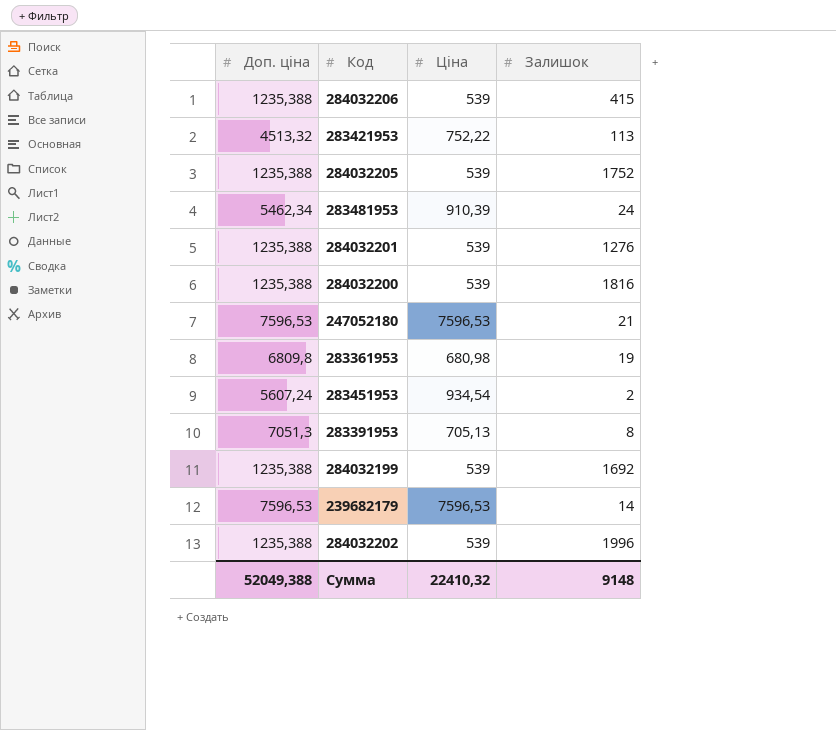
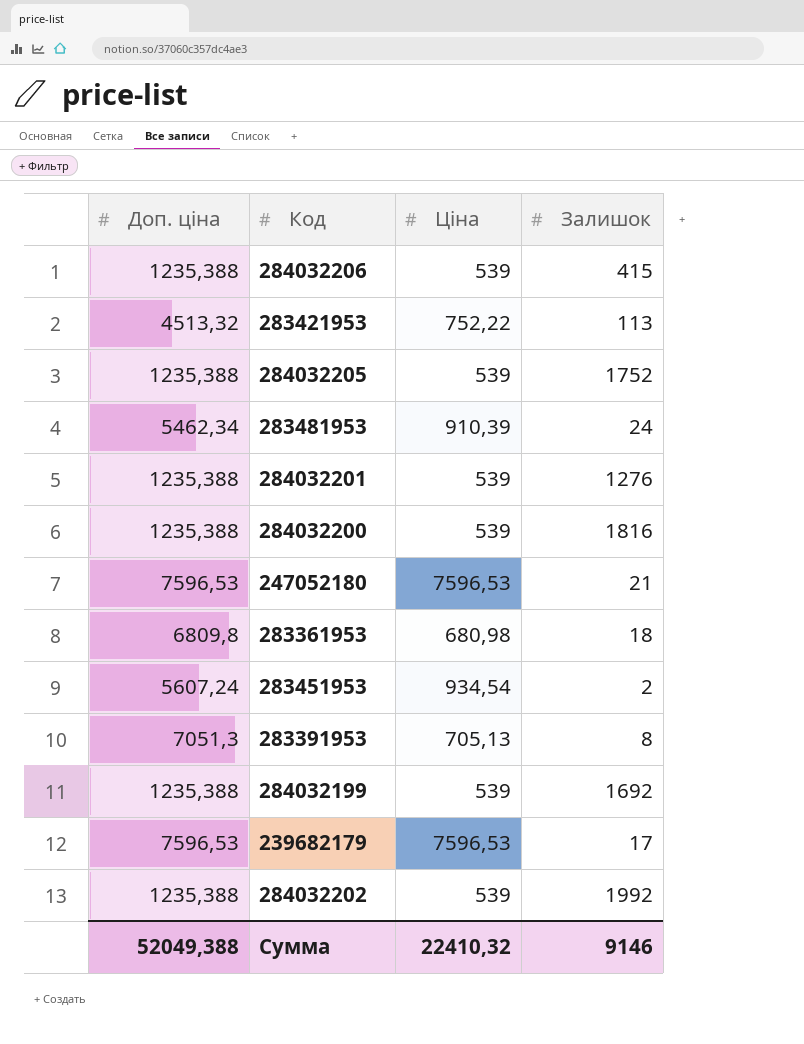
283361953 | Залишок: 19 -> 18
239682179 | Залишок: 14 -> 17
284032202 | Залишок: 1996 -> 1992
Сумма | Залишок: 9148 -> 9146

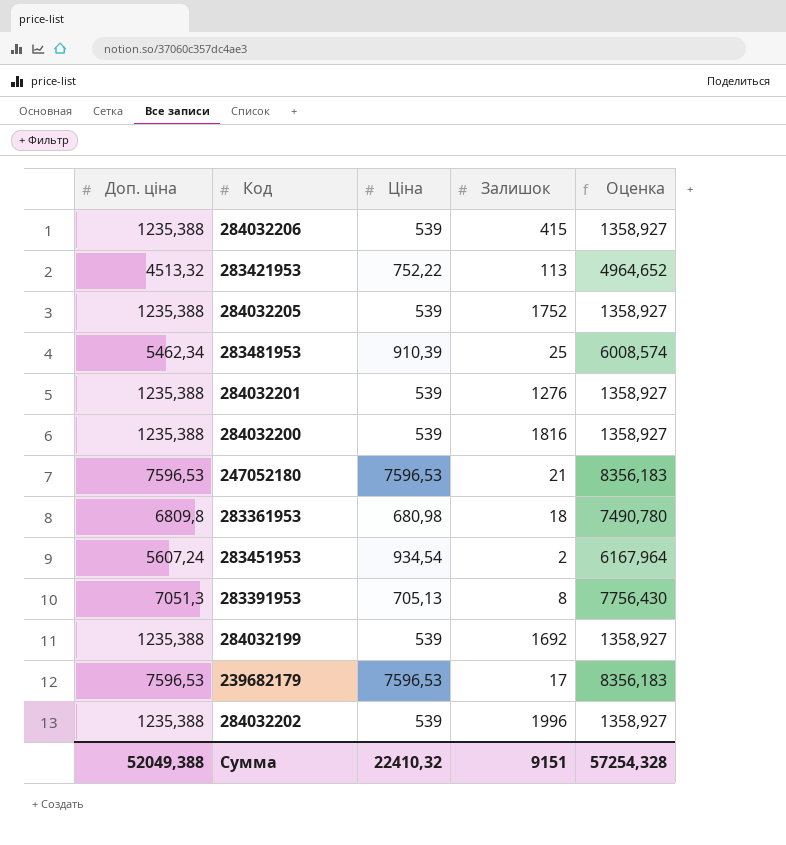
column Оценка | formula: none -> [Доп. ціна] * 1,1
283481953 | Залишок: 24 -> 25
284032202 | Залишок: 1992 -> 1996
Сумма | Залишок: 9146 -> 9151

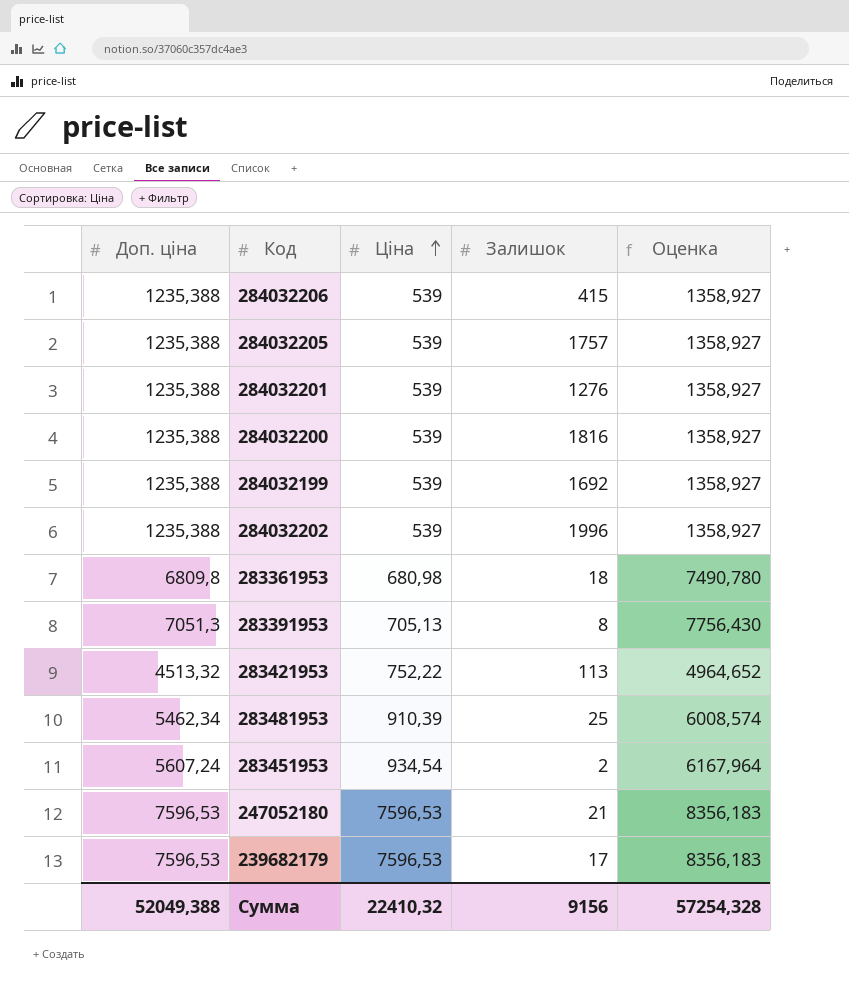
row order: none -> Ціна ascending
284032205 | Залишок: 1752 -> 1757
Сумма | Залишок: 9151 -> 9156

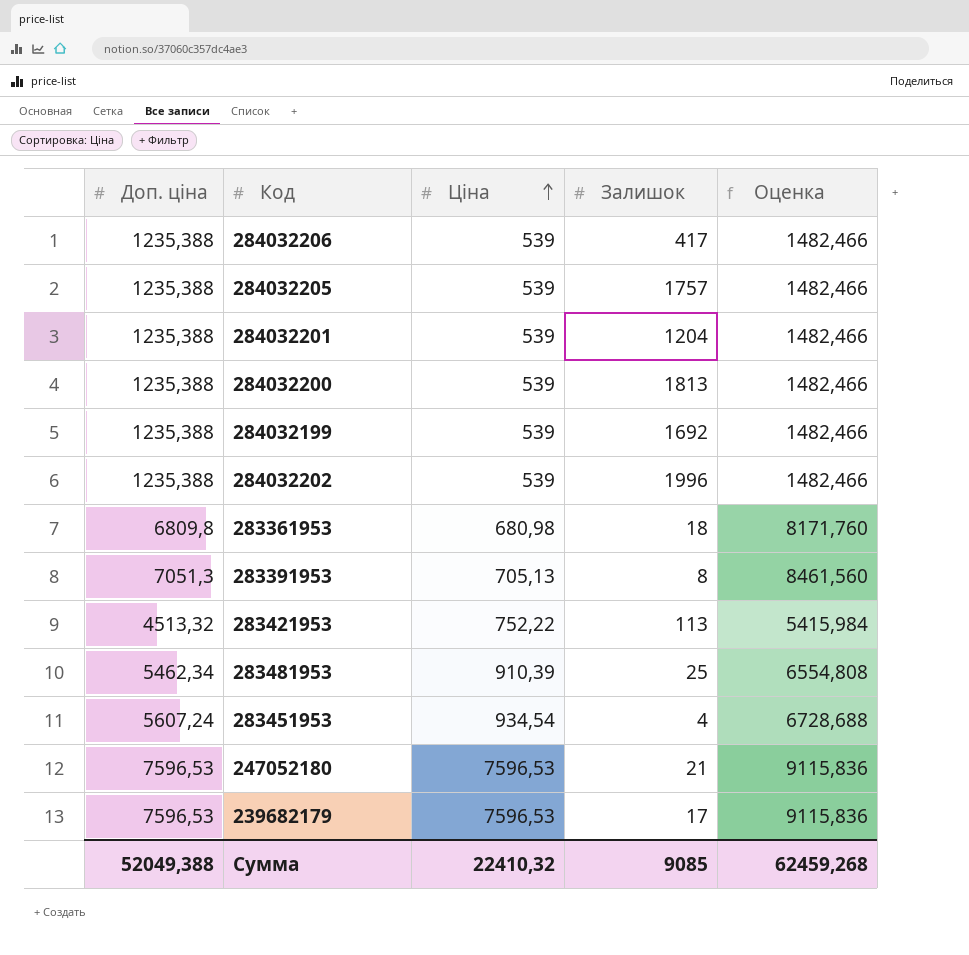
column Оценка | formula: [Доп. ціна] * 1,1 -> [Доп. ціна] * 1,2
284032206 | Залишок: 415 -> 417
284032201 | Залишок: 1276 -> 1204
284032200 | Залишок: 1816 -> 1813
283451953 | Залишок: 2 -> 4
Сумма | Залишок: 9156 -> 9085
Сумма | Оценка: 57254,328 -> 62459,268

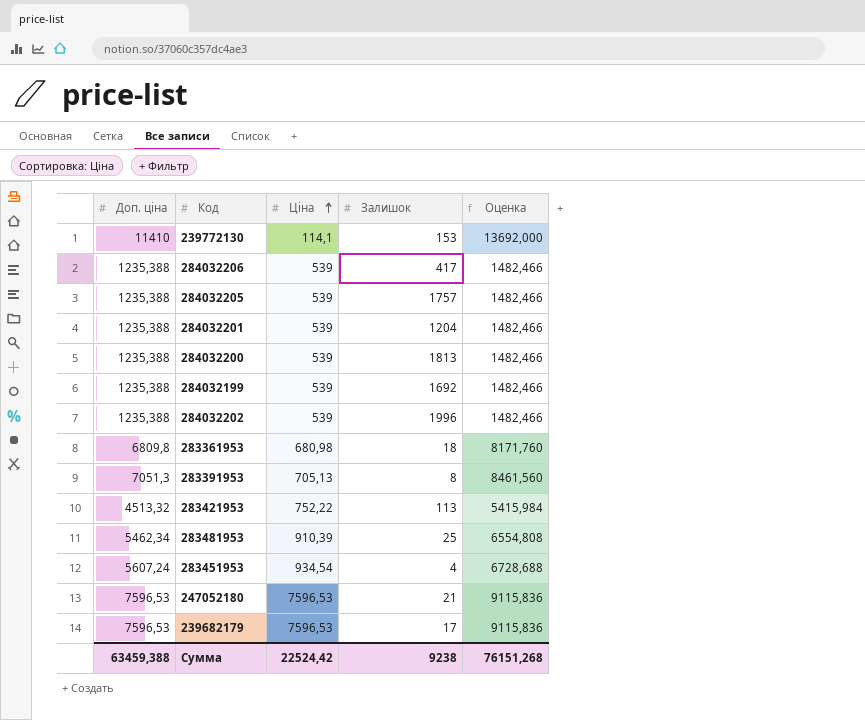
row 239772130: none -> 11410 | 114,1 | 153 | 13692,000
Сумма | Доп. ціна: 52049,388 -> 63459,388
Сумма | Ціна: 22410,32 -> 22524,42
Сумма | Залишок: 9085 -> 9238
Сумма | Оценка: 62459,268 -> 76151,268

